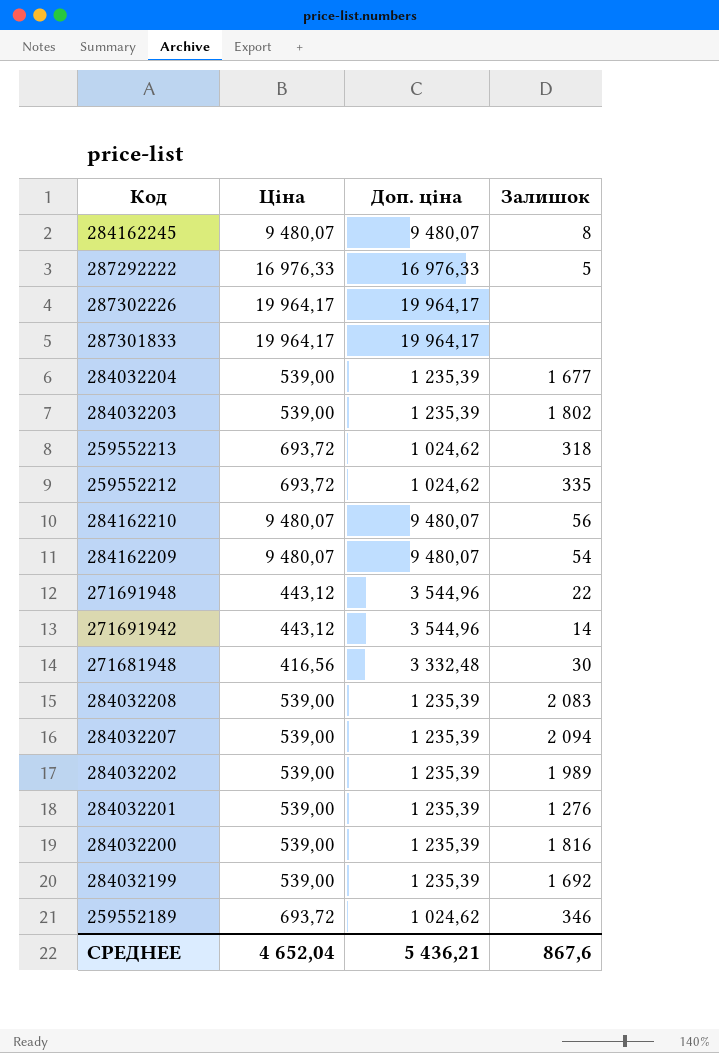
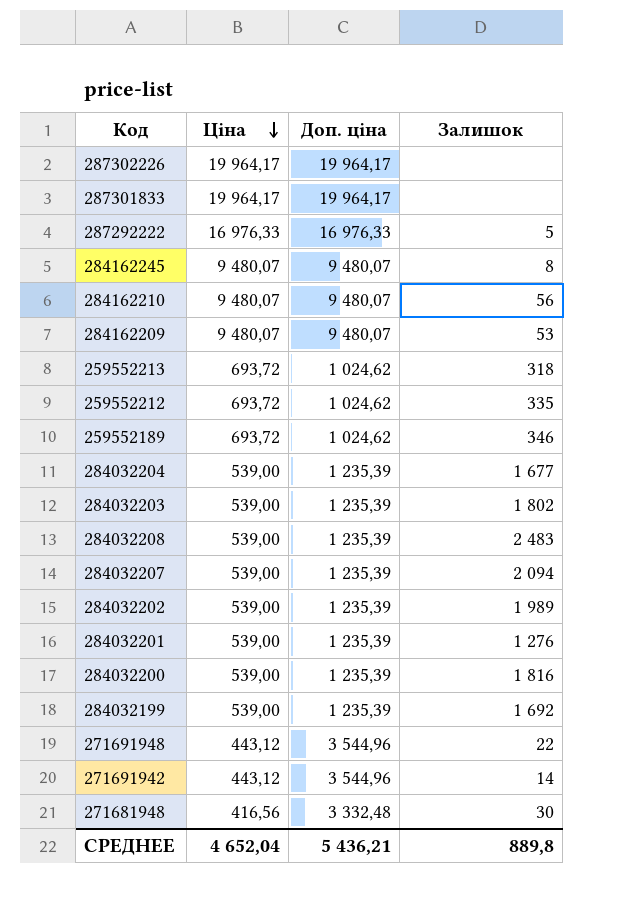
row order: none -> Ціна descending
284162209 | Залишок: 54 -> 53
284032208 | Залишок: 2 083 -> 2 483
СРЕДНЕЕ | Залишок: 867,6 -> 889,8

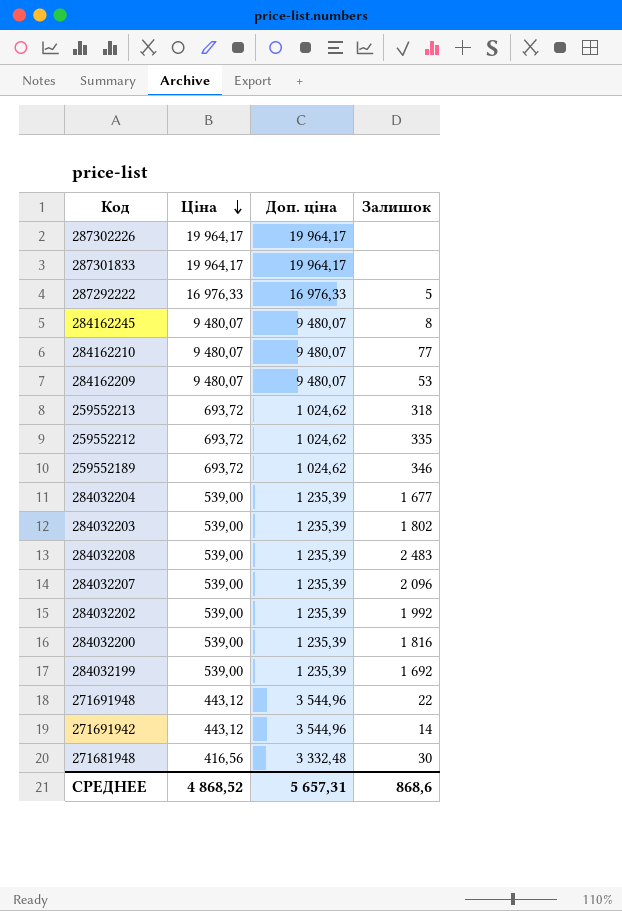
row 284032201: 539,00 | 1 235,39 | 1 276 -> none
284162210 | Залишок: 56 -> 77
284032207 | Залишок: 2 094 -> 2 096
284032202 | Залишок: 1 989 -> 1 992
СРЕДНЕЕ | Ціна: 4 652,04 -> 4 868,52
СРЕДНЕЕ | Доп. ціна: 5 436,21 -> 5 657,31
СРЕДНЕЕ | Залишок: 889,8 -> 868,6

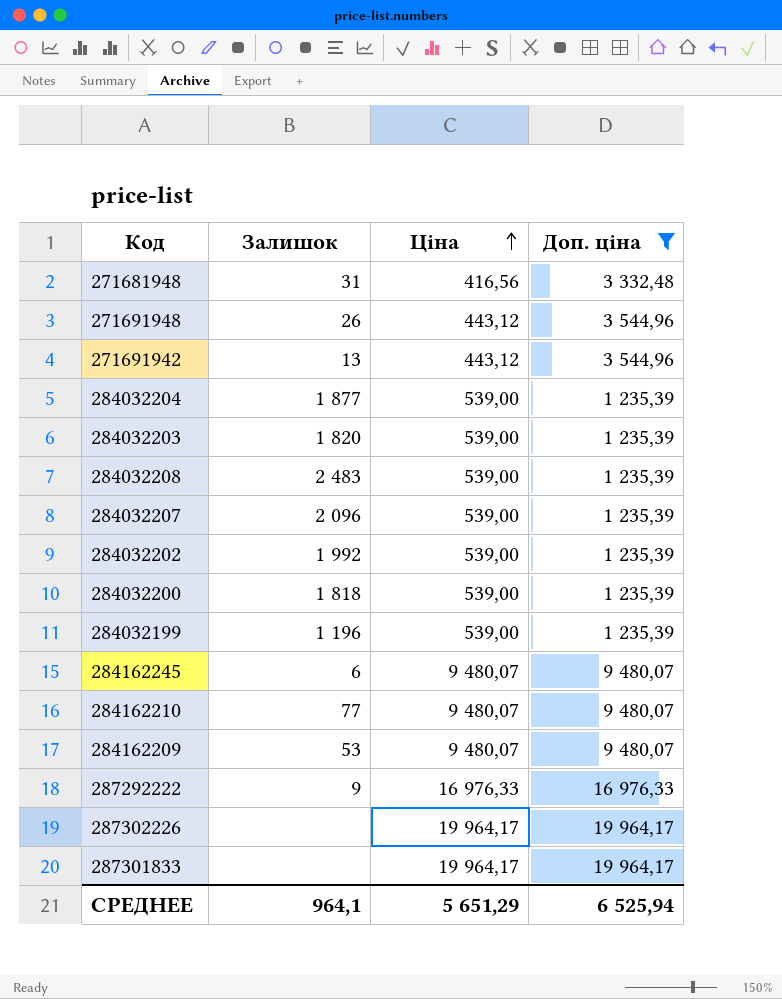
filter: none -> Доп. ціна != 1 024,62
row order: Ціна descending -> Ціна ascending
column Залишок | position: 4 -> 2
271681948 | Залишок: 30 -> 31
271691948 | Залишок: 22 -> 26
271691942 | Залишок: 14 -> 13
284032204 | Залишок: 1 677 -> 1 877
284032203 | Залишок: 1 802 -> 1 820
284032200 | Залишок: 1 816 -> 1 818
284032199 | Залишок: 1 692 -> 1 196
284162245 | Залишок: 8 -> 6
287292222 | Залишок: 5 -> 9
СРЕДНЕЕ | Залишок: 868,6 -> 964,1
СРЕДНЕЕ | Ціна: 4 868,52 -> 5 651,29
СРЕДНЕЕ | Доп. ціна: 5 657,31 -> 6 525,94

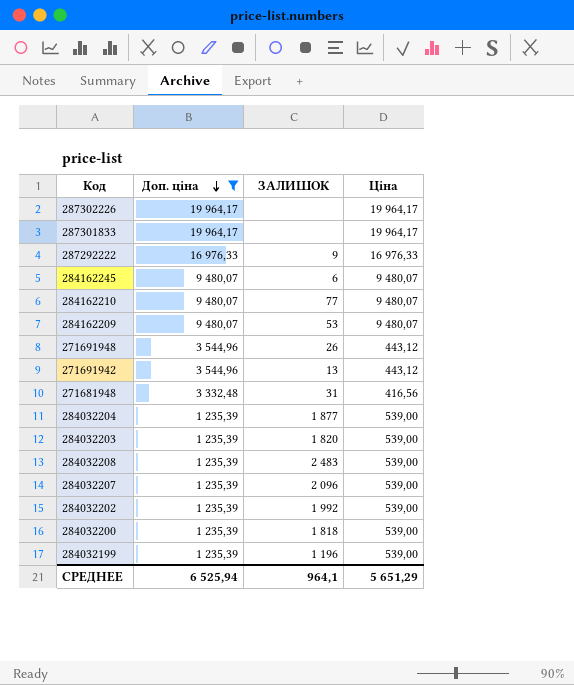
row order: Ціна ascending -> Доп. ціна descending
column Доп. ціна | position: 4 -> 2
column name: Залишок -> ЗАЛИШОК

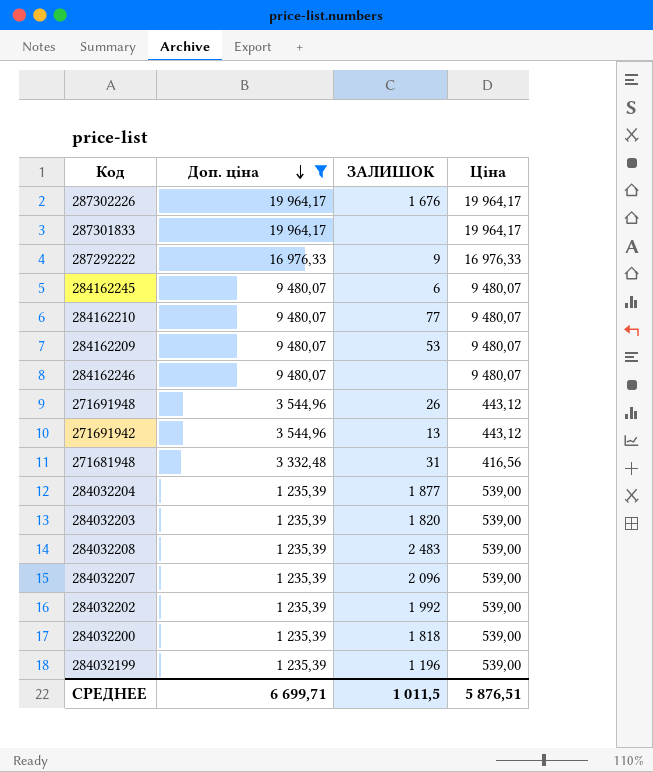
287302226 | ЗАЛИШОК: none -> 1 676
row 284162246: none -> 9 480,07 | none | 9 480,07
СРЕДНЕЕ | Доп. ціна: 6 525,94 -> 6 699,71
СРЕДНЕЕ | ЗАЛИШОК: 964,1 -> 1 011,5
СРЕДНЕЕ | Ціна: 5 651,29 -> 5 876,51

